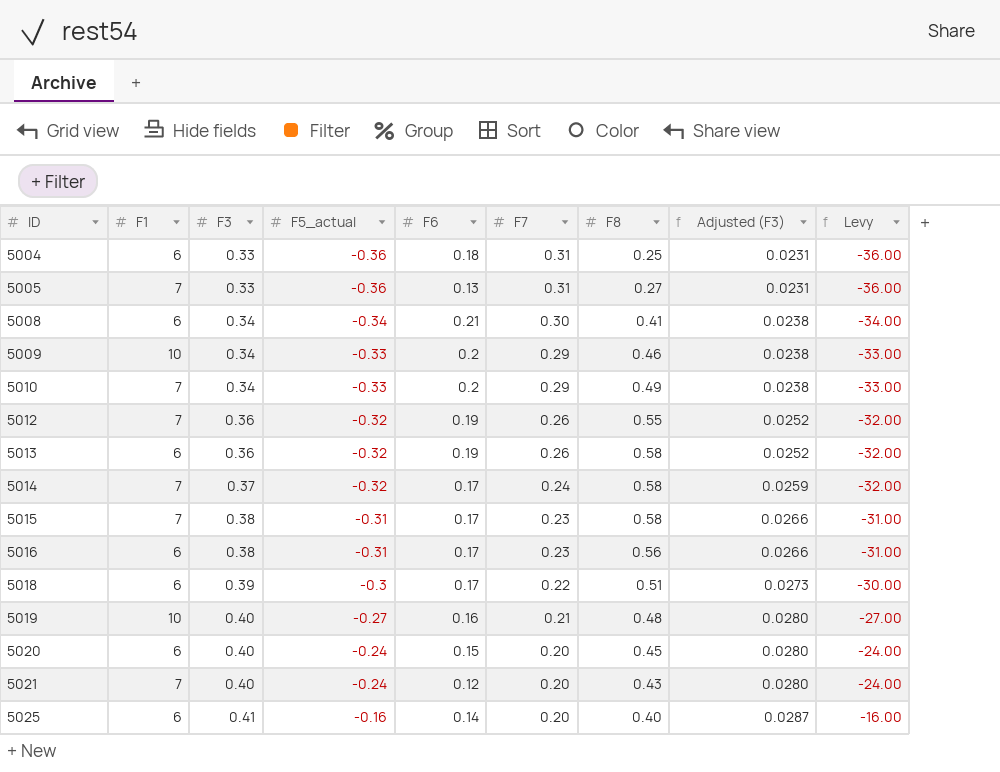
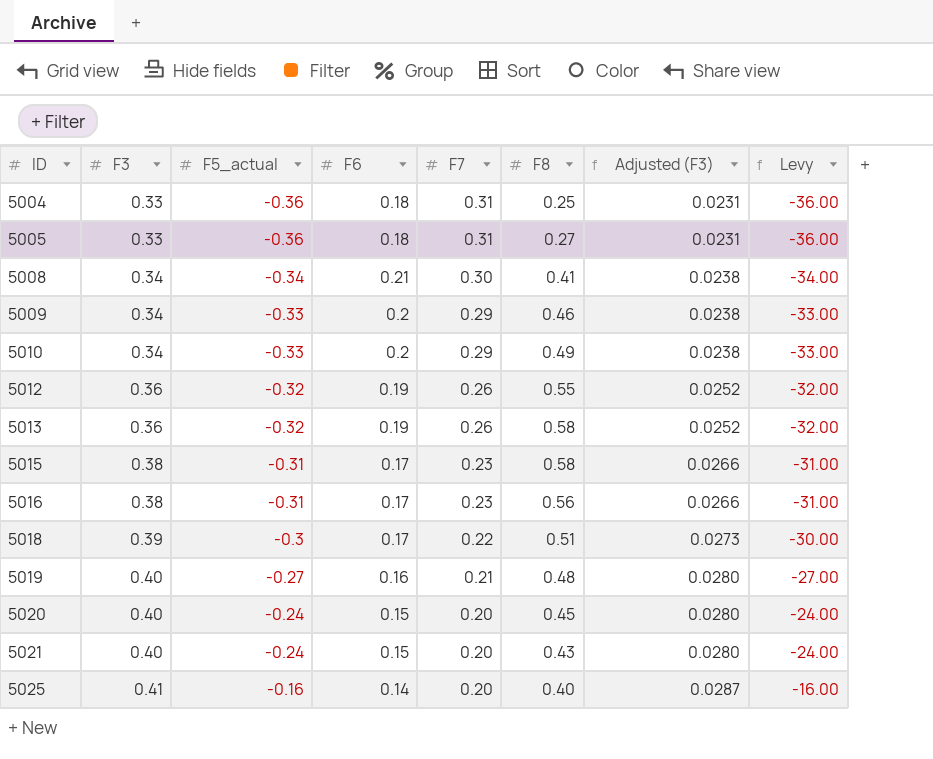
column F1 | position: 2 -> none
row 5014: 7 | 0.37 | -0.32 | 0.17 | 0.24 | 0.58 | 0.0259 | -32.00 -> none
5005 | F6: 0.13 -> 0.18
5021 | F6: 0.12 -> 0.15

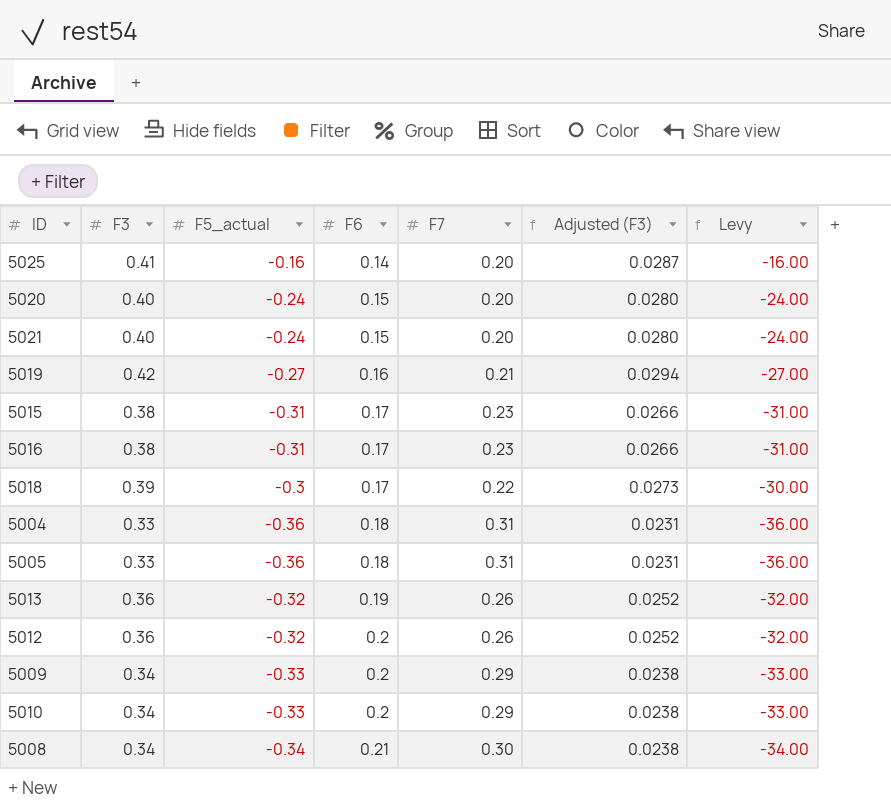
row order: ID ascending -> F6 ascending
column F8 | position: 6 -> none
5019 | F3: 0.40 -> 0.42
5019 | Adjusted (F3): 0.0280 -> 0.0294
5012 | F6: 0.19 -> 0.2

